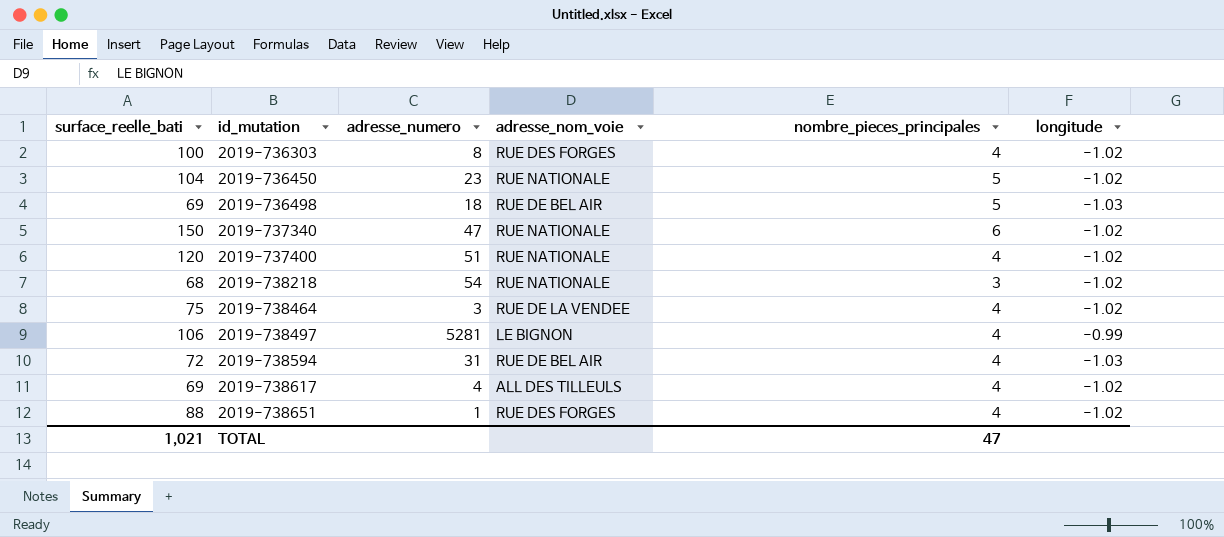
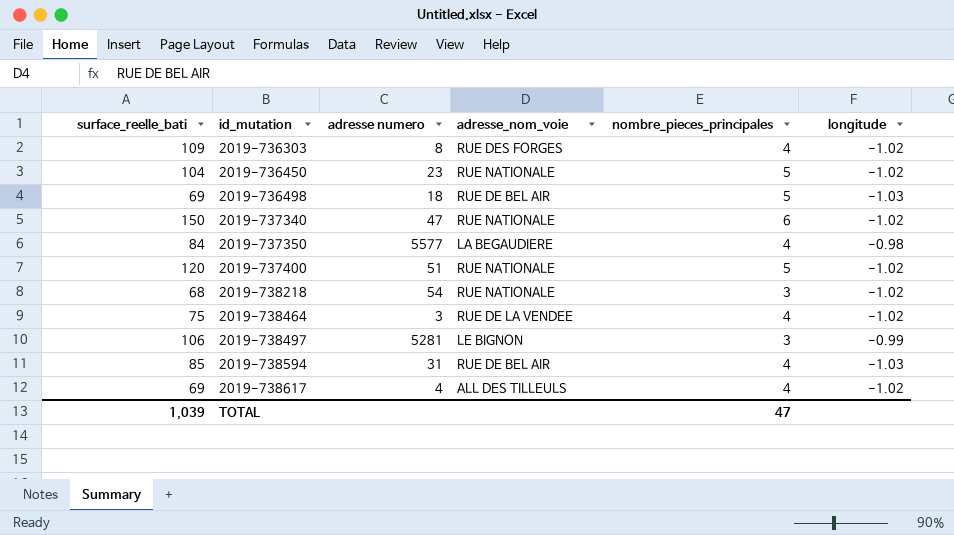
column name: adresse_numero -> adresse numero
row 2019-738651: 88 | 1 | RUE DES FORGES | 4 | -1.02 -> none
2019-736303 | surface_reelle_bati: 100 -> 109
row 2019-737350: none -> 84 | 5577 | LA BEGAUDIERE | 4 | -0.98
2019-737400 | nombre_pieces_principales: 4 -> 5
2019-738497 | nombre_pieces_principales: 4 -> 3
2019-738594 | surface_reelle_bati: 72 -> 85
TOTAL | surface_reelle_bati: 1,021 -> 1,039

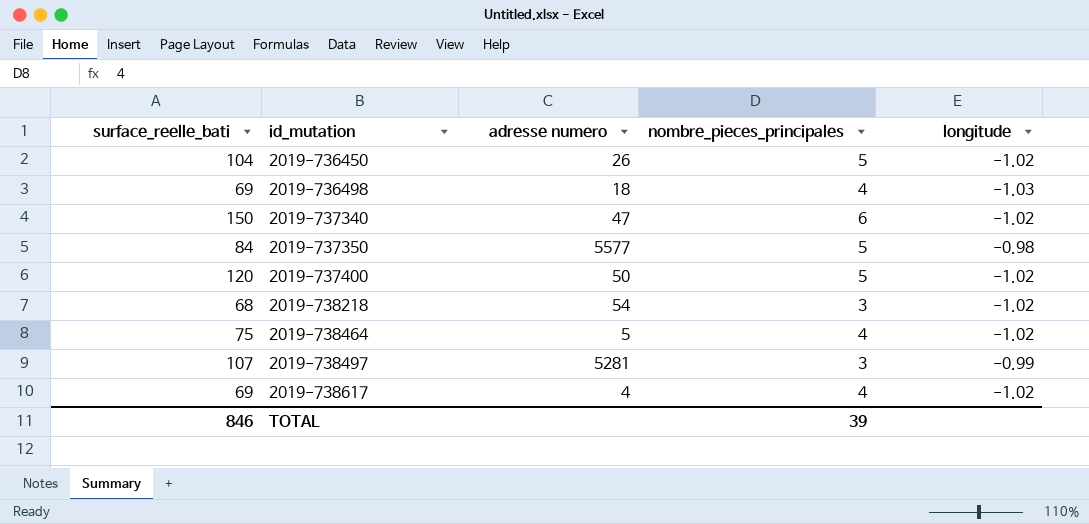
column adresse_nom_voie | position: 4 -> none
row 2019-736303: 109 | 8 | RUE DES FORGES | 4 | -1.02 -> none
row 2019-738594: 85 | 31 | RUE DE BEL AIR | 4 | -1.03 -> none
2019-736450 | adresse numero: 23 -> 26
2019-736498 | nombre_pieces_principales: 5 -> 4
2019-737350 | nombre_pieces_principales: 4 -> 5
2019-737400 | adresse numero: 51 -> 50
2019-738464 | adresse numero: 3 -> 5
2019-738497 | surface_reelle_bati: 106 -> 107
TOTAL | surface_reelle_bati: 1,039 -> 846
TOTAL | nombre_pieces_principales: 47 -> 39

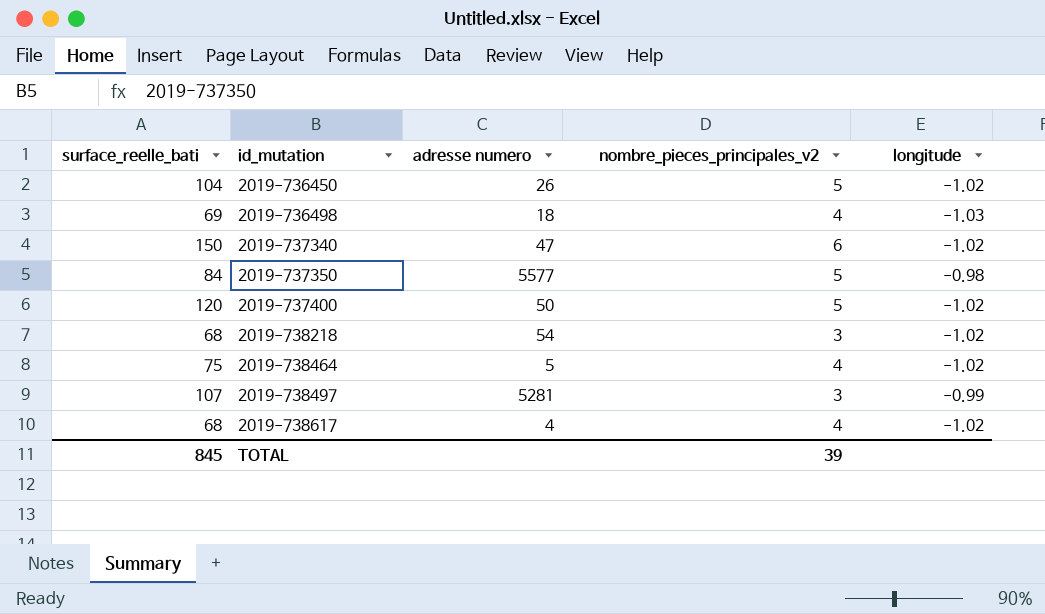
column name: nombre_pieces_principales -> nombre_pieces_principales_v2
2019-738617 | surface_reelle_bati: 69 -> 68
TOTAL | surface_reelle_bati: 846 -> 845

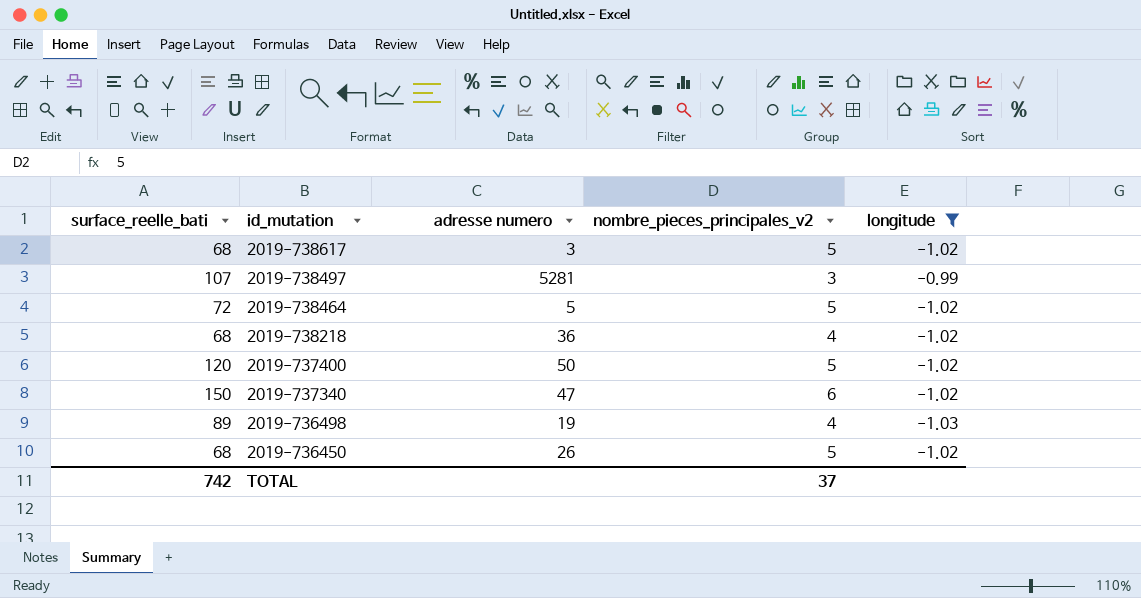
filter: none -> longitude != -0.98
row order: id_mutation ascending -> id_mutation descending
2019-738617 | adresse numero: 4 -> 3
2019-738617 | nombre_pieces_principales_v2: 4 -> 5
2019-738464 | surface_reelle_bati: 75 -> 72
2019-738464 | nombre_pieces_principales_v2: 4 -> 5
2019-738218 | adresse numero: 54 -> 36
2019-738218 | nombre_pieces_principales_v2: 3 -> 4
2019-736498 | surface_reelle_bati: 69 -> 89
2019-736498 | adresse numero: 18 -> 19
2019-736450 | surface_reelle_bati: 104 -> 68
TOTAL | surface_reelle_bati: 845 -> 742
TOTAL | nombre_pieces_principales_v2: 39 -> 37

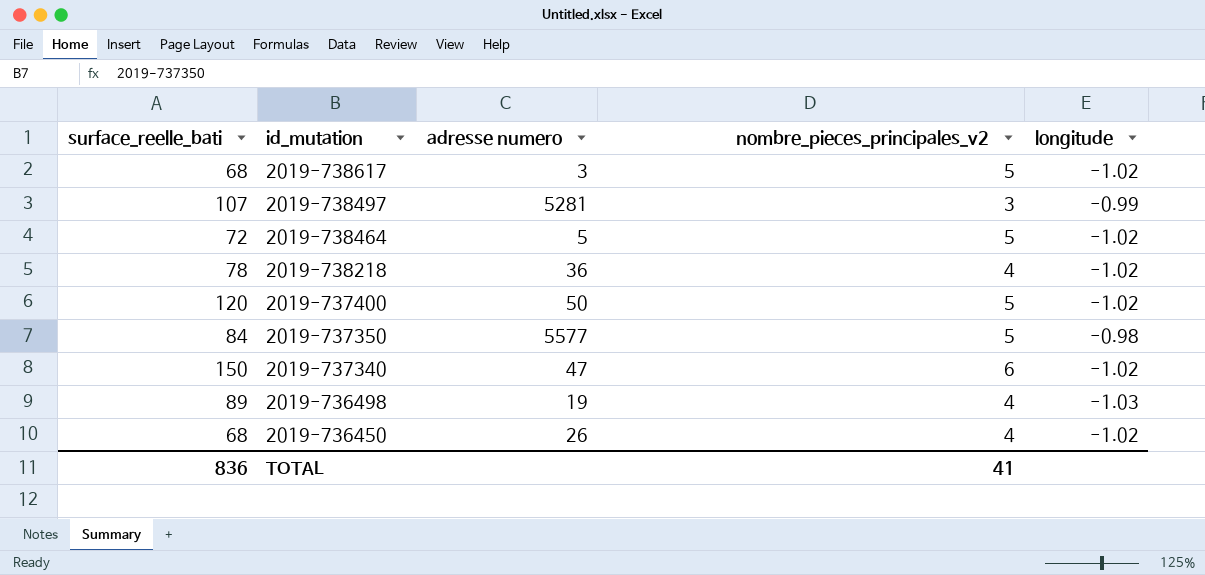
filter: longitude != -0.98 -> none
2019-738218 | surface_reelle_bati: 68 -> 78
2019-736450 | nombre_pieces_principales_v2: 5 -> 4
TOTAL | surface_reelle_bati: 742 -> 836
TOTAL | nombre_pieces_principales_v2: 37 -> 41

